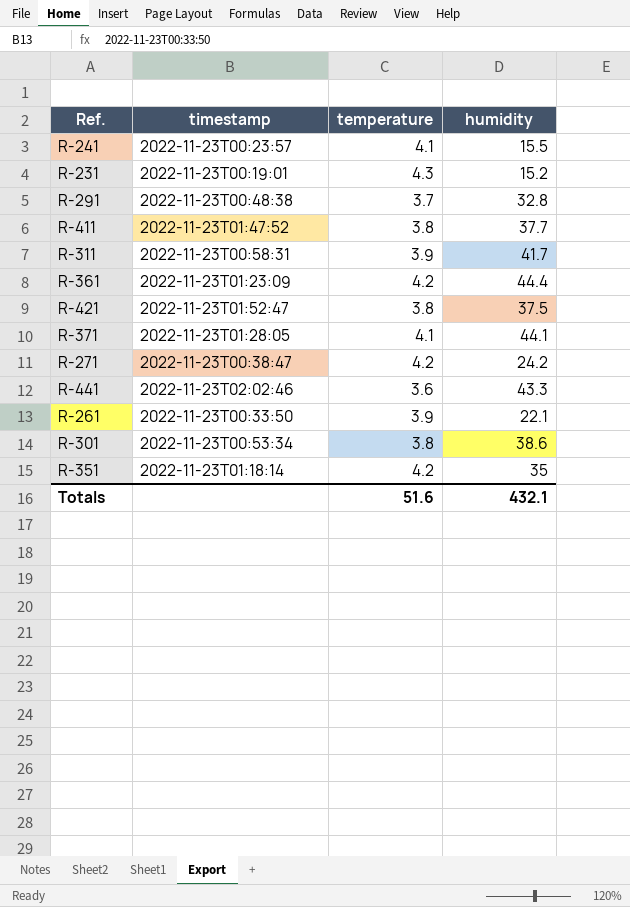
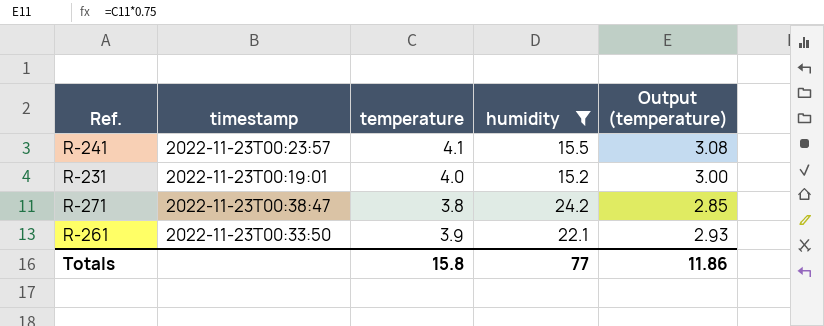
filter: none -> humidity <= 24.2
column Output (temperature) | formula: none -> [temperature] * 0.75
R-231 | temperature: 4.3 -> 4.0
R-271 | temperature: 4.2 -> 3.8
Totals | temperature: 51.6 -> 15.8
Totals | humidity: 432.1 -> 77

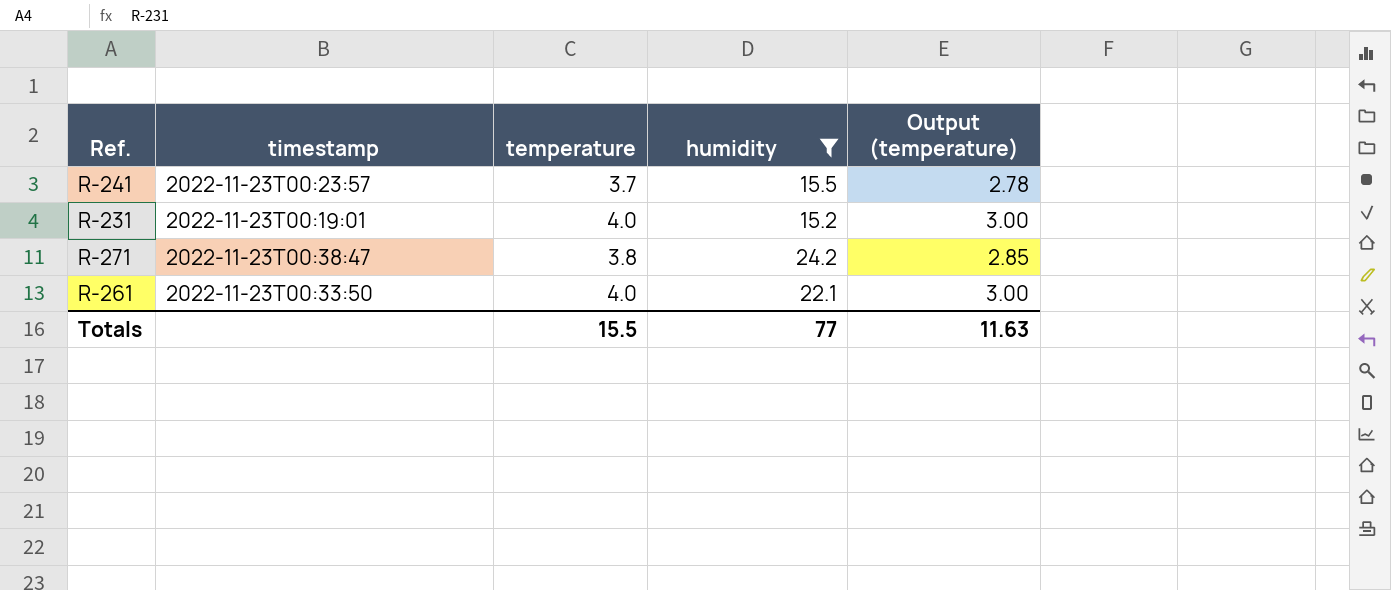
R-241 | temperature: 4.1 -> 3.7
R-241 | Output (temperature): 3.08 -> 2.78
R-261 | temperature: 3.9 -> 4.0
R-261 | Output (temperature): 2.93 -> 3.00
Totals | temperature: 15.8 -> 15.5
Totals | Output (temperature): 11.86 -> 11.63

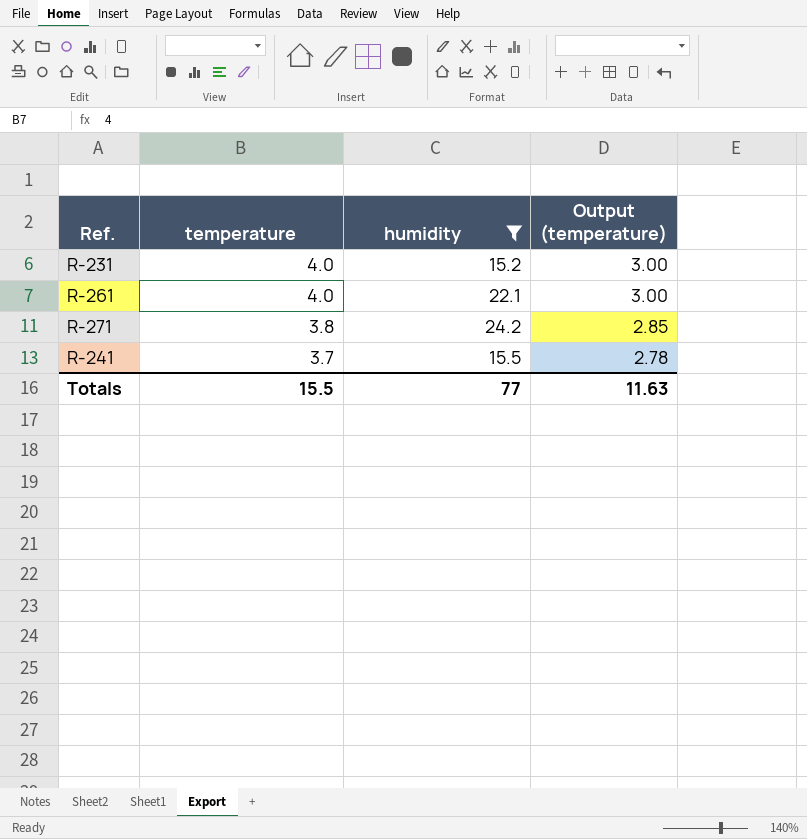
row order: none -> temperature descending
column timestamp | position: 2 -> none

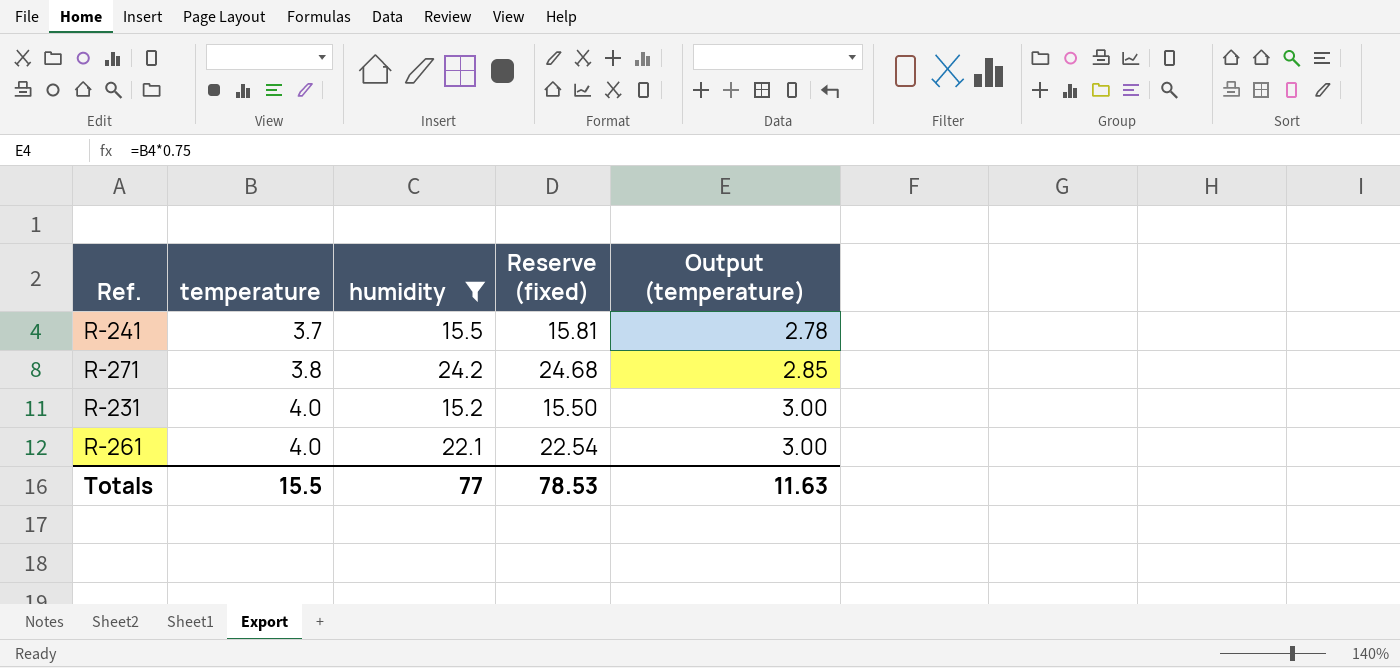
row order: temperature descending -> temperature ascending
column Reserve (fixed) | formula: none -> [humidity] * 1.02

